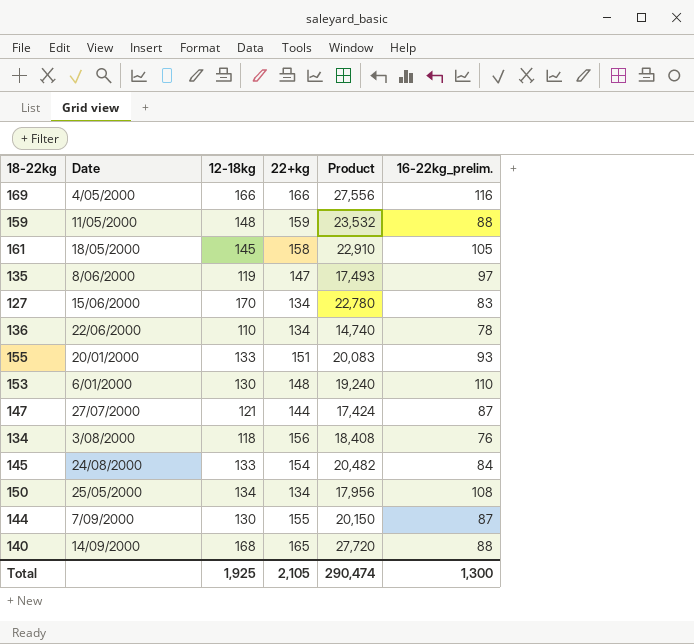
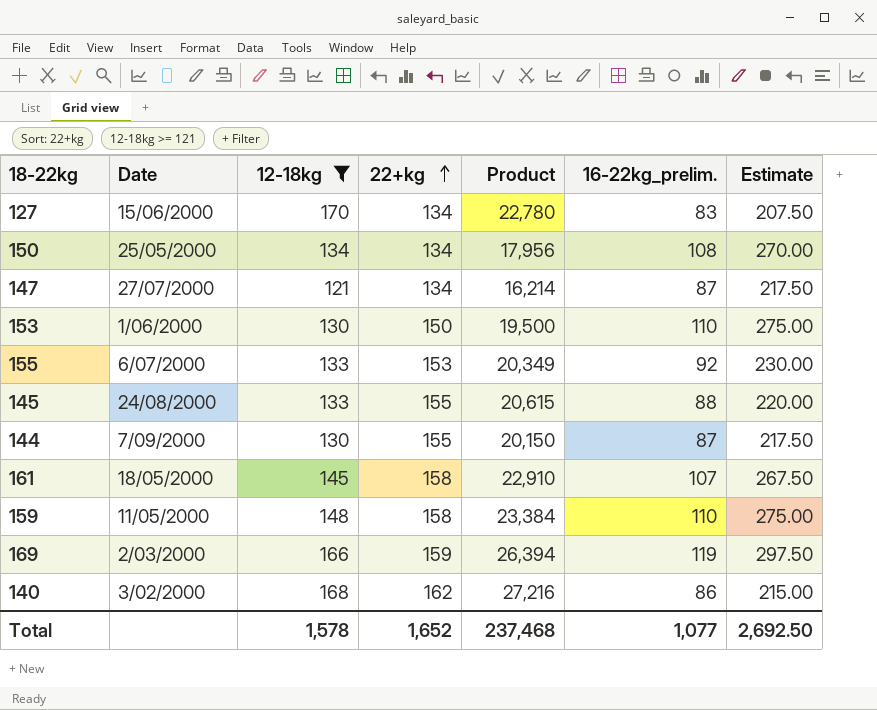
filter: none -> 12-18kg >= 121
row order: none -> 22+kg ascending
column Estimate | formula: none -> [16-22kg_prelim.] * 2.5
147 | 22+kg: 144 -> 134
147 | Product: 17,424 -> 16,214
153 | Date: 6/01/2000 -> 1/06/2000
153 | 22+kg: 148 -> 150
153 | Product: 19,240 -> 19,500
155 | Date: 20/01/2000 -> 6/07/2000
155 | 22+kg: 151 -> 153
155 | Product: 20,083 -> 20,349
155 | 16-22kg_prelim.: 93 -> 92
145 | 22+kg: 154 -> 155
145 | Product: 20,482 -> 20,615
145 | 16-22kg_prelim.: 84 -> 88
161 | 16-22kg_prelim.: 105 -> 107
159 | 22+kg: 159 -> 158
159 | Product: 23,532 -> 23,384
159 | 16-22kg_prelim.: 88 -> 110
169 | Date: 4/05/2000 -> 2/03/2000
169 | 22+kg: 166 -> 159
169 | Product: 27,556 -> 26,394
169 | 16-22kg_prelim.: 116 -> 119
140 | Date: 14/09/2000 -> 3/02/2000
140 | 22+kg: 165 -> 162
140 | Product: 27,720 -> 27,216
140 | 16-22kg_prelim.: 88 -> 86
Total | 12-18kg: 1,925 -> 1,578
Total | 22+kg: 2,105 -> 1,652
Total | Product: 290,474 -> 237,468
Total | 16-22kg_prelim.: 1,300 -> 1,077

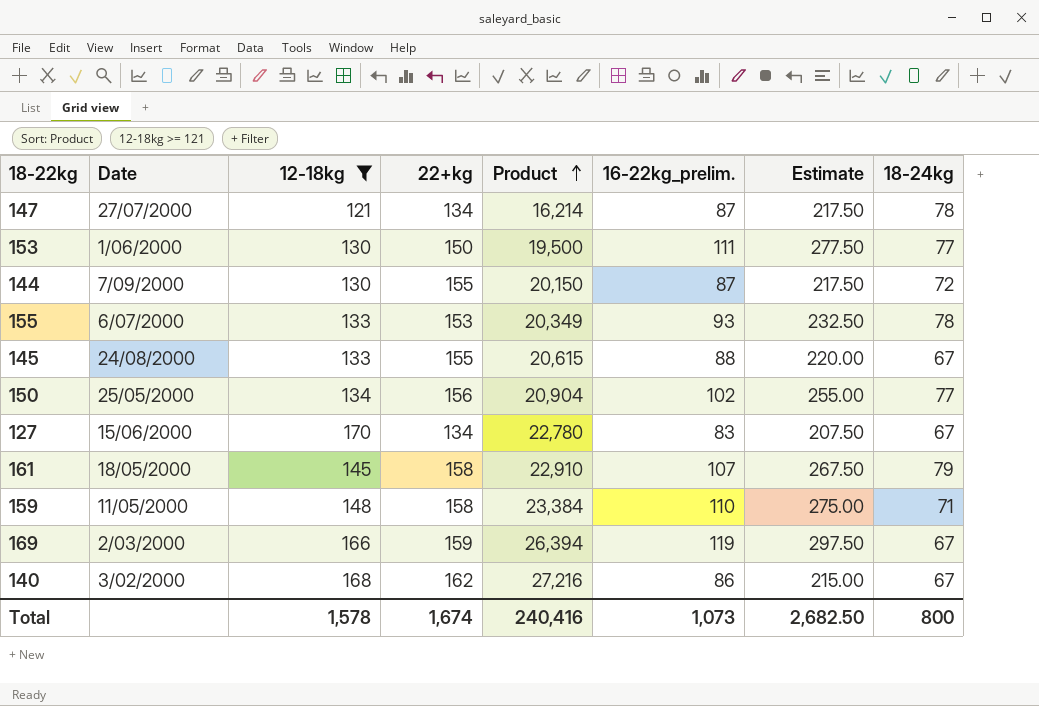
row order: 22+kg ascending -> Product ascending
column 18-24kg | position: none -> 8
153 | 16-22kg_prelim.: 110 -> 111
153 | Estimate: 275.00 -> 277.50
155 | 16-22kg_prelim.: 92 -> 93
155 | Estimate: 230.00 -> 232.50
150 | 22+kg: 134 -> 156
150 | Product: 17,956 -> 20,904
150 | 16-22kg_prelim.: 108 -> 102
150 | Estimate: 270.00 -> 255.00
Total | 22+kg: 1,652 -> 1,674
Total | Product: 237,468 -> 240,416
Total | 16-22kg_prelim.: 1,077 -> 1,073
Total | Estimate: 2,692.50 -> 2,682.50

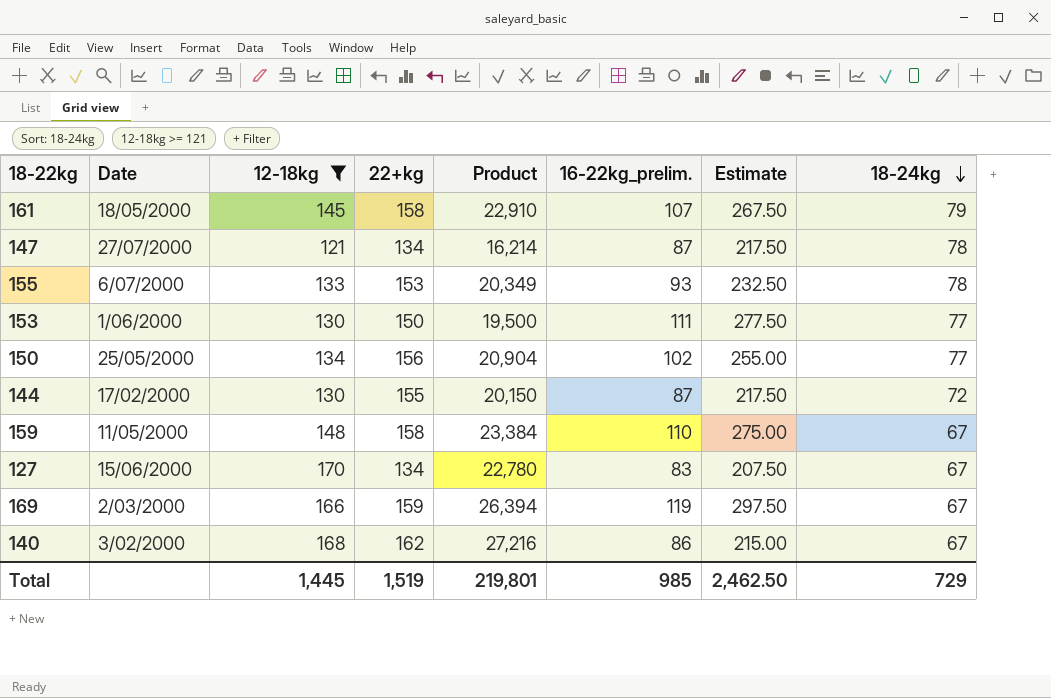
row order: Product ascending -> 18-24kg descending
row 145: 24/08/2000 | 133 | 155 | 20,615 | 88 | 220.00 | 67 -> none
144 | Date: 7/09/2000 -> 17/02/2000
159 | 18-24kg: 71 -> 67
Total | 12-18kg: 1,578 -> 1,445
Total | 22+kg: 1,674 -> 1,519
Total | Product: 240,416 -> 219,801
Total | 16-22kg_prelim.: 1,073 -> 985
Total | Estimate: 2,682.50 -> 2,462.50
Total | 18-24kg: 800 -> 729

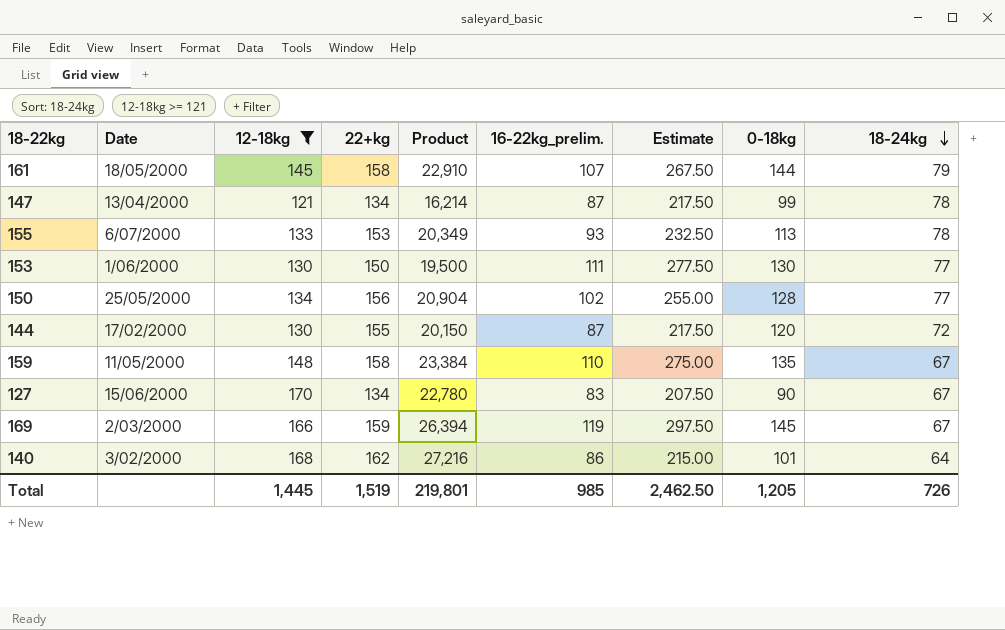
column 0-18kg | position: none -> 8
147 | Date: 27/07/2000 -> 13/04/2000
140 | 18-24kg: 67 -> 64
Total | 18-24kg: 729 -> 726

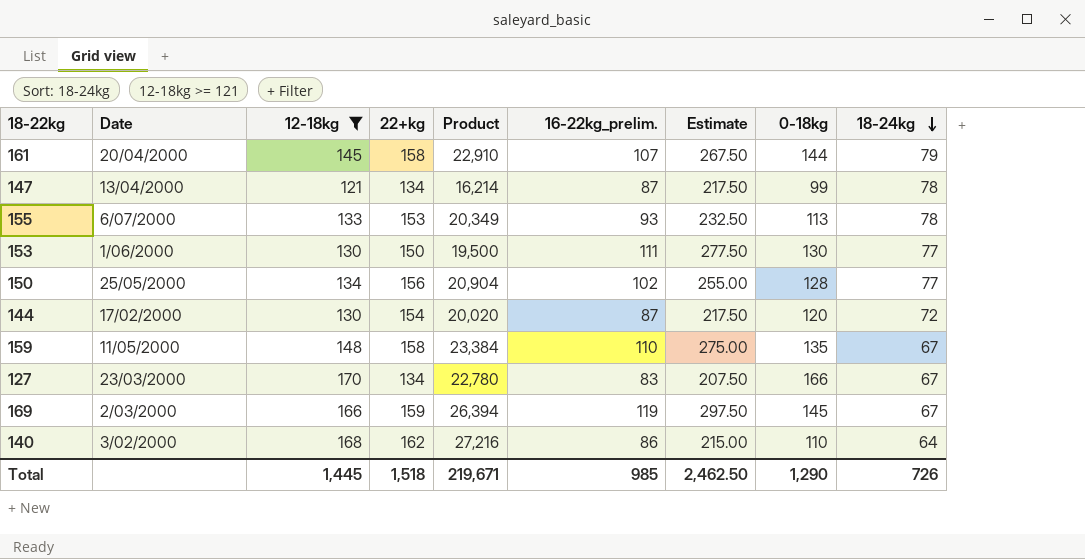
161 | Date: 18/05/2000 -> 20/04/2000
144 | 22+kg: 155 -> 154
144 | Product: 20,150 -> 20,020
127 | Date: 15/06/2000 -> 23/03/2000
127 | 0-18kg: 90 -> 166
140 | 0-18kg: 101 -> 110
Total | 22+kg: 1,519 -> 1,518
Total | Product: 219,801 -> 219,671
Total | 0-18kg: 1,205 -> 1,290

